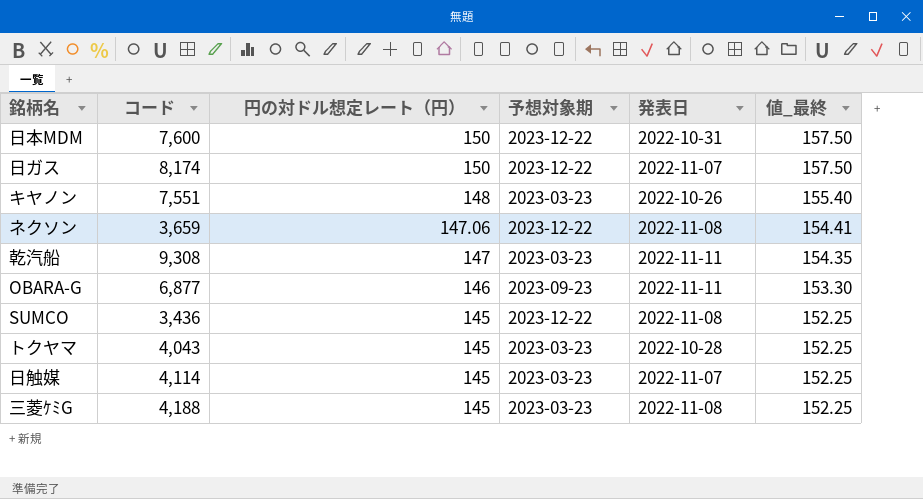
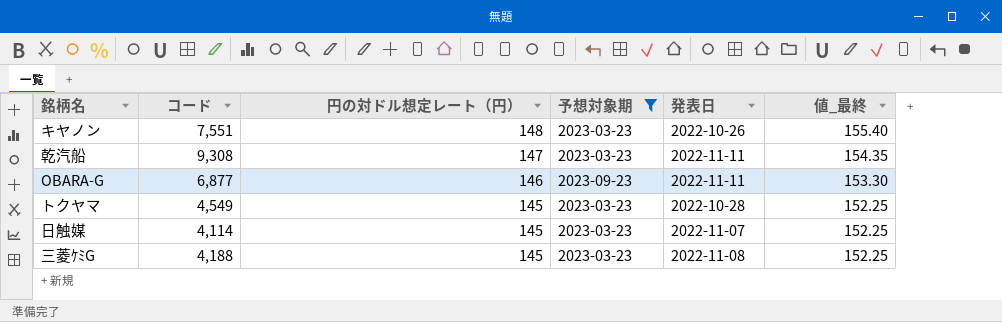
filter: none -> 予想対象期 != 2023-12-22
トクヤマ | コード: 4,043 -> 4,549

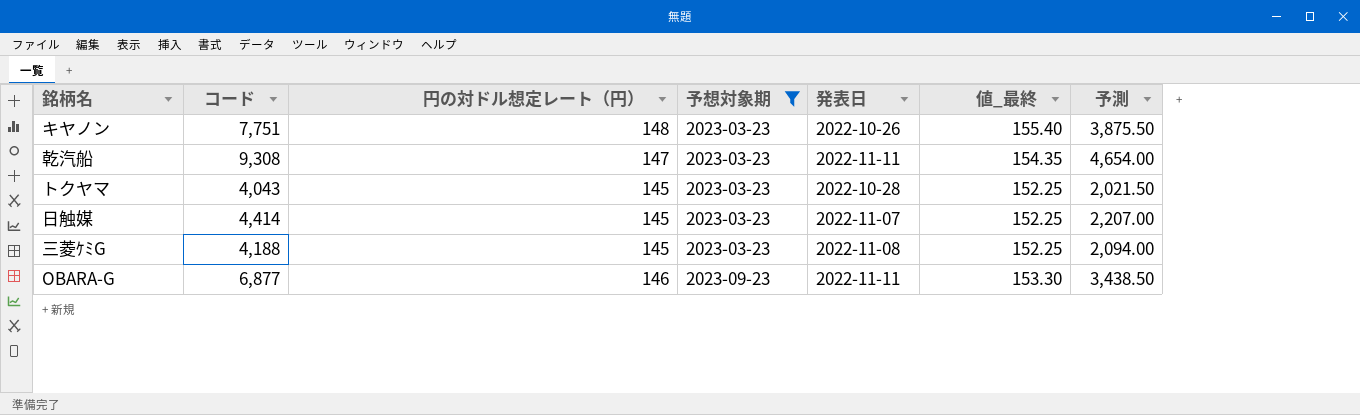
row order: 円の対ドル想定レート（円） descending -> 予想対象期 ascending
column 予測 | formula: none -> [コード] * 0.5
キヤノン | コード: 7,551 -> 7,751
トクヤマ | コード: 4,549 -> 4,043
日触媒 | コード: 4,114 -> 4,414

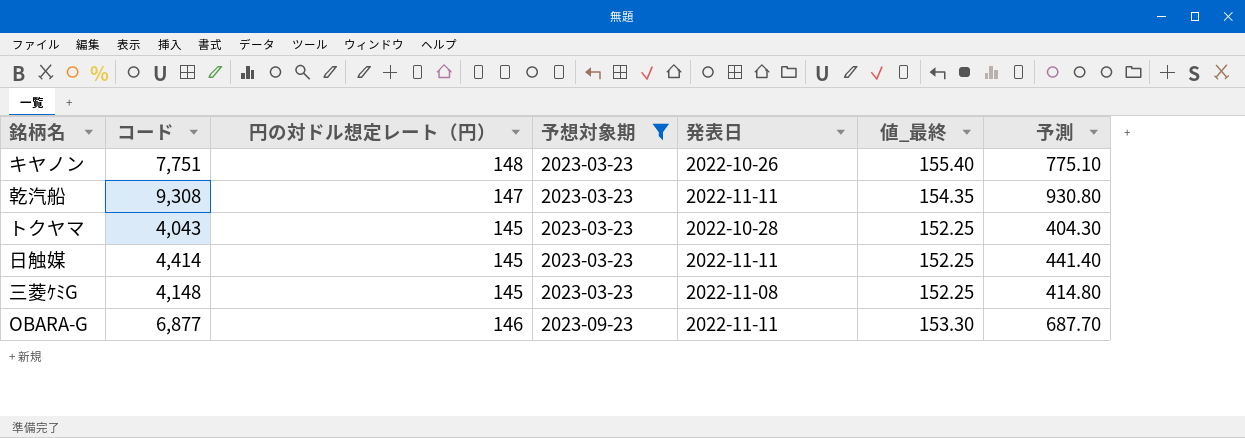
column 予測 | formula: [コード] * 0.5 -> [コード] * 0.1
日触媒 | 発表日: 2022-11-07 -> 2022-11-11
三菱ｹﾐG | コード: 4,188 -> 4,148

